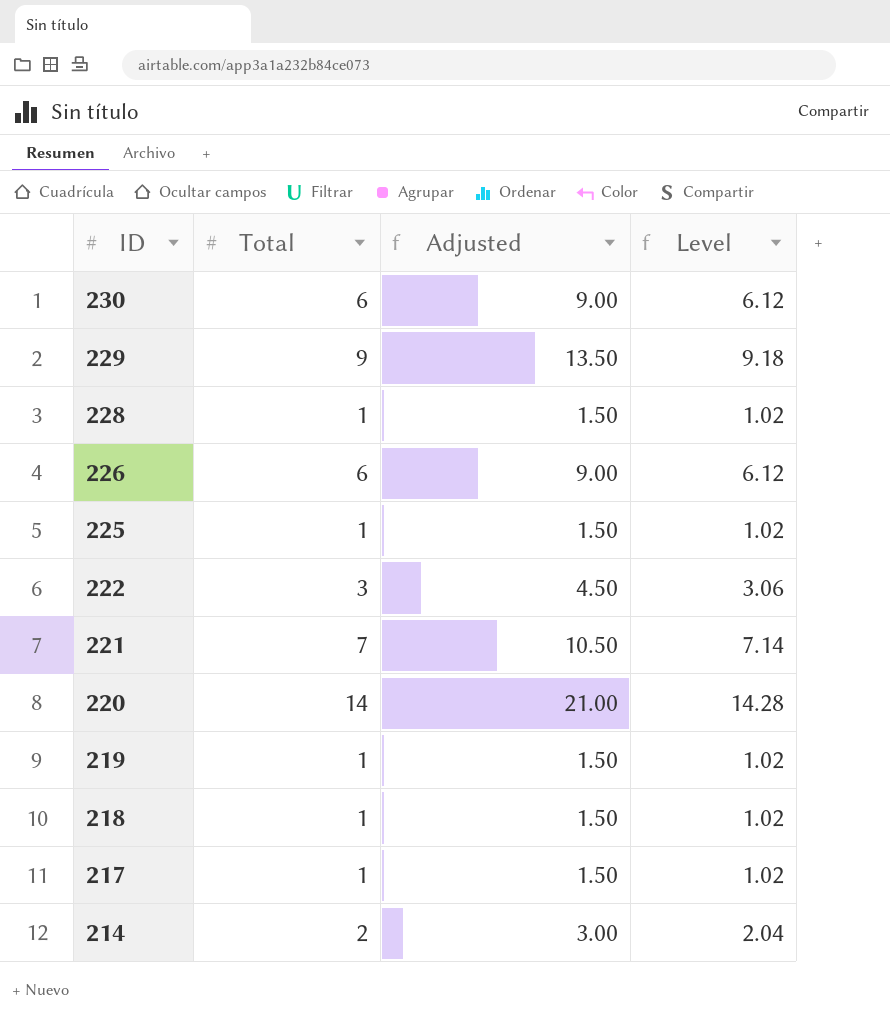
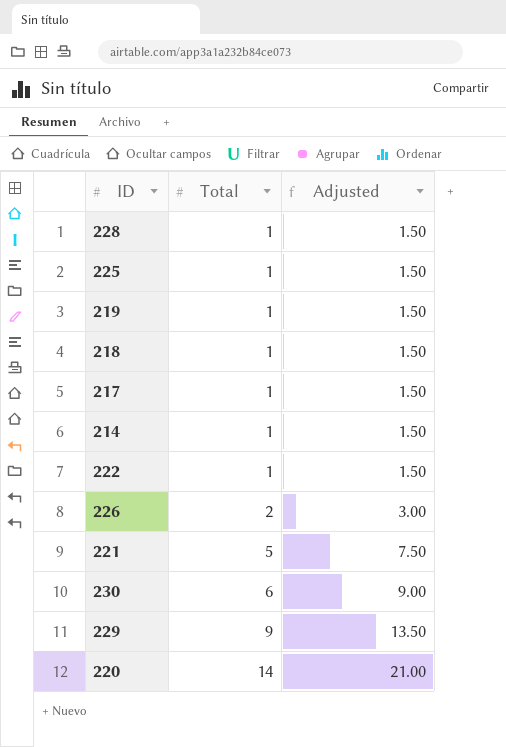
row order: ID descending -> Total ascending
column Level | formula: [Total] * 1.02 -> none
214 | Total: 2 -> 1
214 | Adjusted: 3.00 -> 1.50
222 | Total: 3 -> 1
222 | Adjusted: 4.50 -> 1.50
226 | Total: 6 -> 2
226 | Adjusted: 9.00 -> 3.00
221 | Total: 7 -> 5
221 | Adjusted: 10.50 -> 7.50

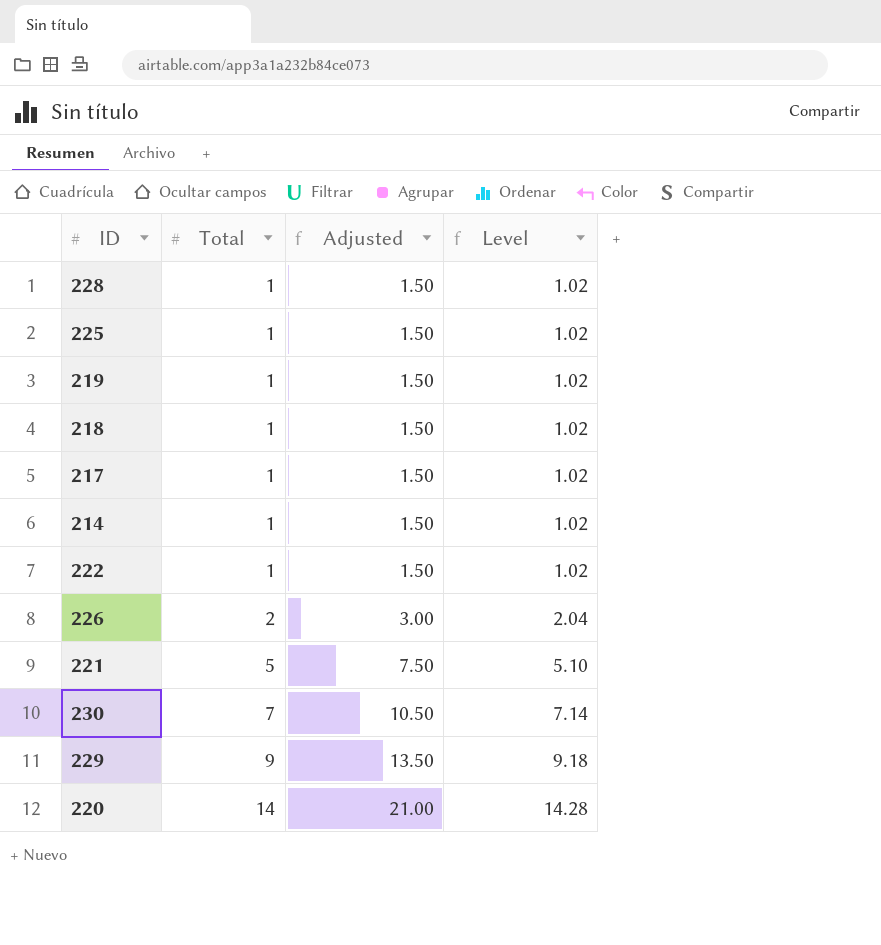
column Level | formula: none -> [Total] * 1.02
230 | Total: 6 -> 7
230 | Adjusted: 9.00 -> 10.50

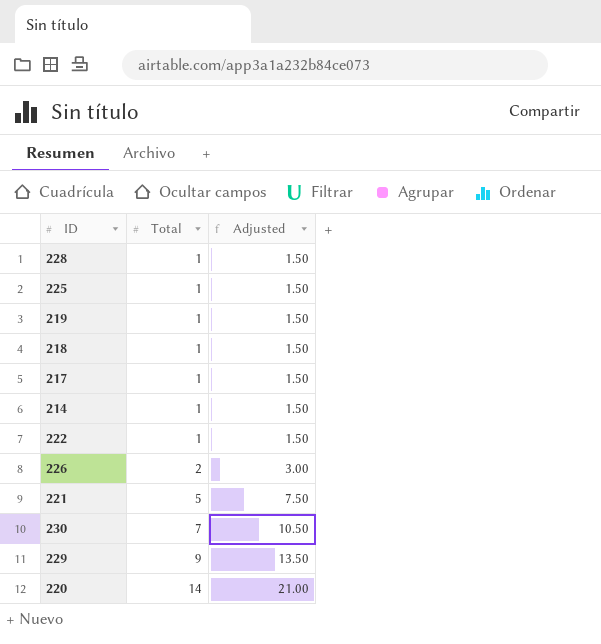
column Level | formula: [Total] * 1.02 -> none

